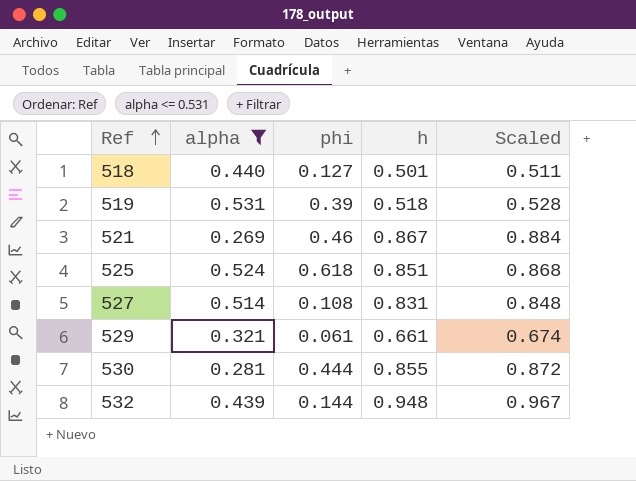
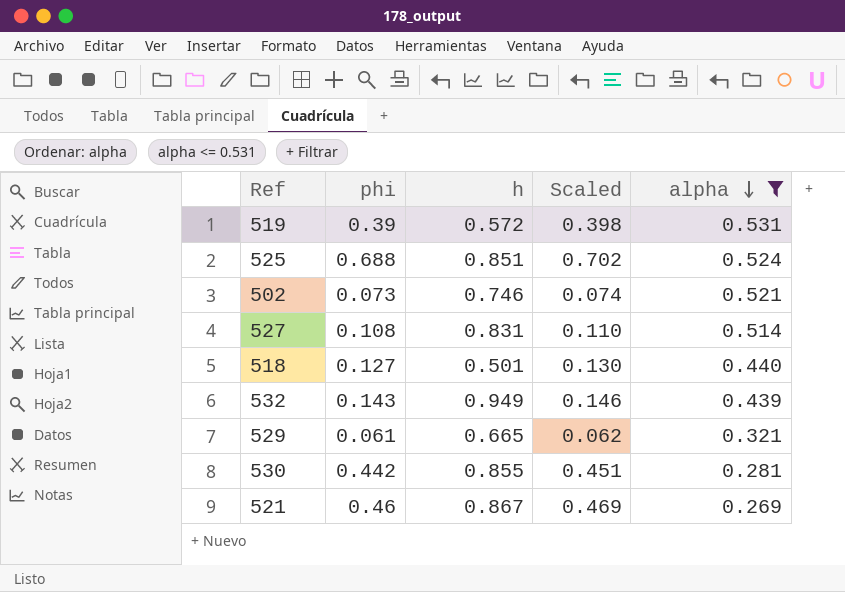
row order: Ref ascending -> alpha descending
column Scaled | formula: [h] * 1.02 -> [phi] * 1.02
column alpha | position: 2 -> 5
519 | h: 0.518 -> 0.572
525 | phi: 0.618 -> 0.688
row 502: none -> 0.073 | 0.746 | 0.074 | 0.521
532 | phi: 0.144 -> 0.143
532 | h: 0.948 -> 0.949
529 | h: 0.661 -> 0.665
530 | phi: 0.444 -> 0.442

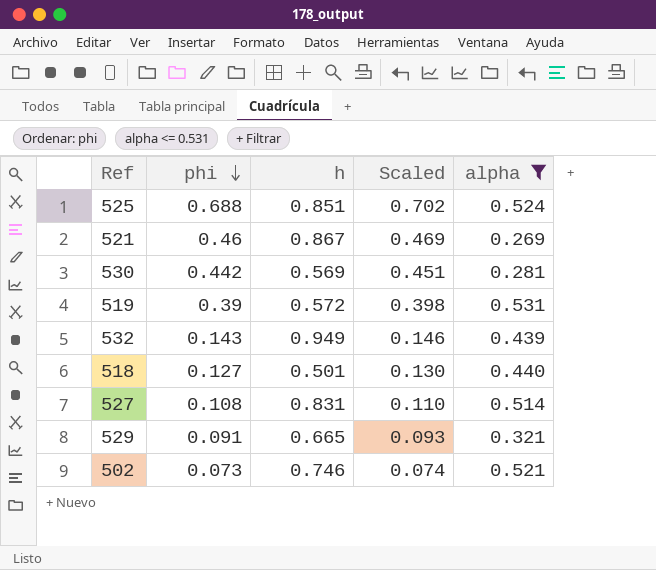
row order: alpha descending -> phi descending
530 | h: 0.855 -> 0.569
529 | phi: 0.061 -> 0.091
529 | Scaled: 0.062 -> 0.093

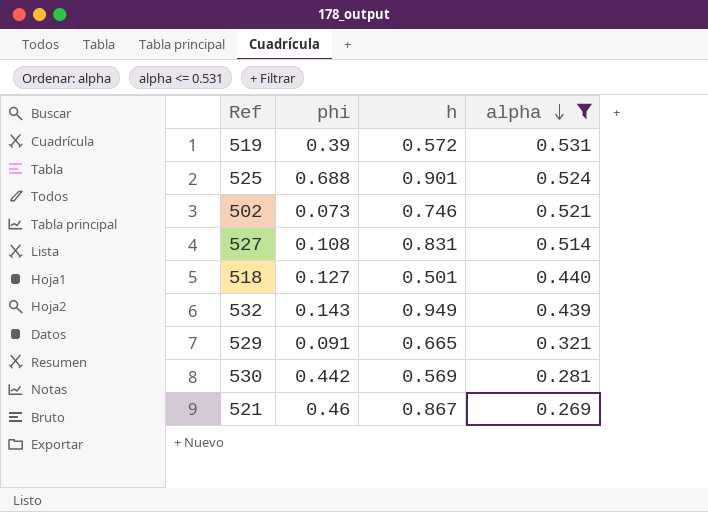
row order: phi descending -> alpha descending
column Scaled | formula: [phi] * 1.02 -> none
525 | h: 0.851 -> 0.901

